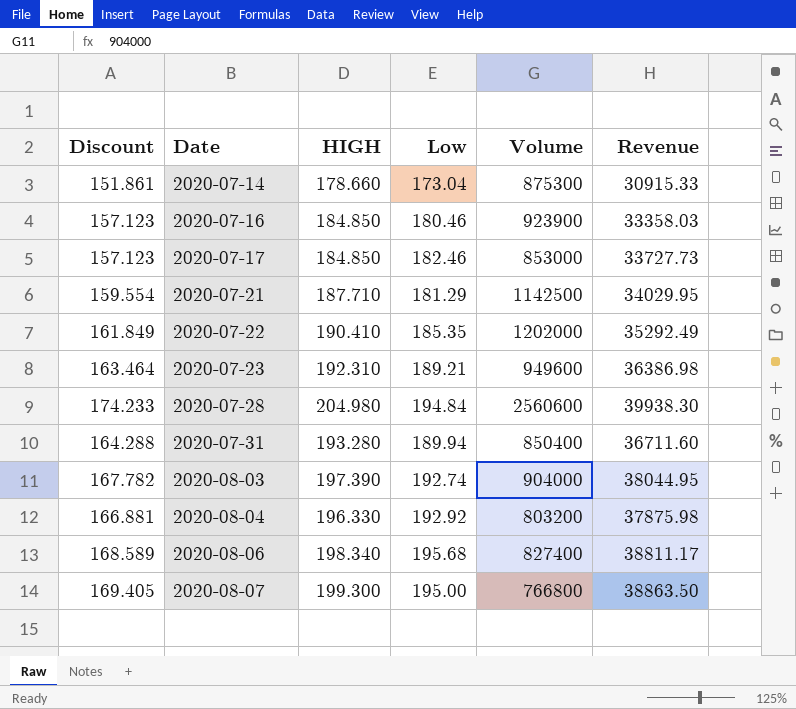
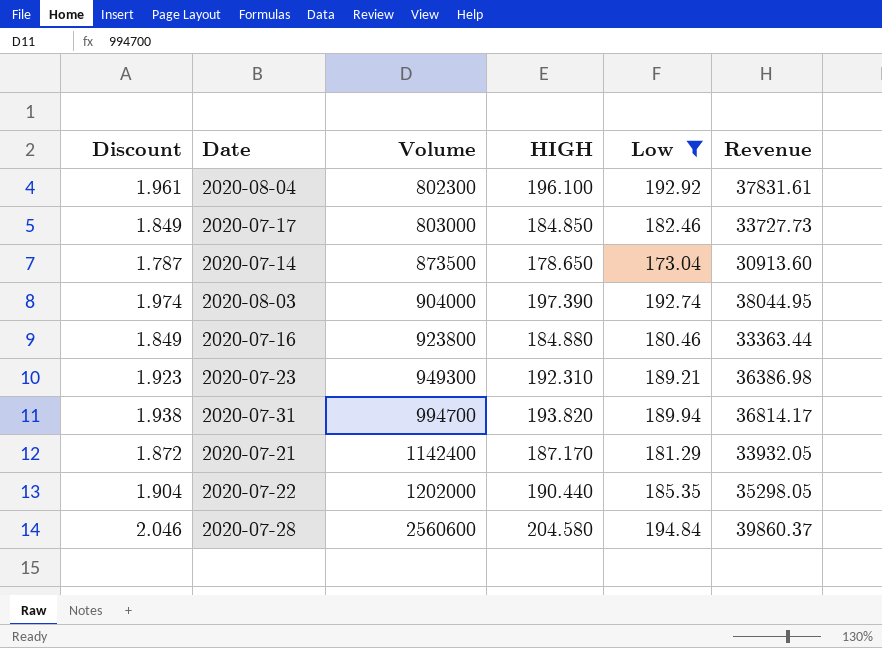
filter: none -> Low <= 194.84
row order: Date ascending -> Volume ascending
column Discount | formula: [HIGH] * 0.85 -> [HIGH] * 0.01
column Volume | position: 5 -> 3
2020-08-04 | Volume: 803200 -> 802300
2020-08-04 | HIGH: 196.330 -> 196.100
2020-08-04 | Revenue: 37875.98 -> 37831.61
2020-07-17 | Volume: 853000 -> 803000
2020-07-14 | Volume: 875300 -> 873500
2020-07-14 | HIGH: 178.660 -> 178.650
2020-07-14 | Revenue: 30915.33 -> 30913.60
2020-07-16 | Volume: 923900 -> 923800
2020-07-16 | HIGH: 184.850 -> 184.880
2020-07-16 | Revenue: 33358.03 -> 33363.44
2020-07-23 | Volume: 949600 -> 949300
2020-07-31 | Volume: 850400 -> 994700
2020-07-31 | HIGH: 193.280 -> 193.820
2020-07-31 | Revenue: 36711.60 -> 36814.17
2020-07-21 | Volume: 1142500 -> 1142400
2020-07-21 | HIGH: 187.710 -> 187.170
2020-07-21 | Revenue: 34029.95 -> 33932.05
2020-07-22 | HIGH: 190.410 -> 190.440
2020-07-22 | Revenue: 35292.49 -> 35298.05
2020-07-28 | HIGH: 204.980 -> 204.580
2020-07-28 | Revenue: 39938.30 -> 39860.37

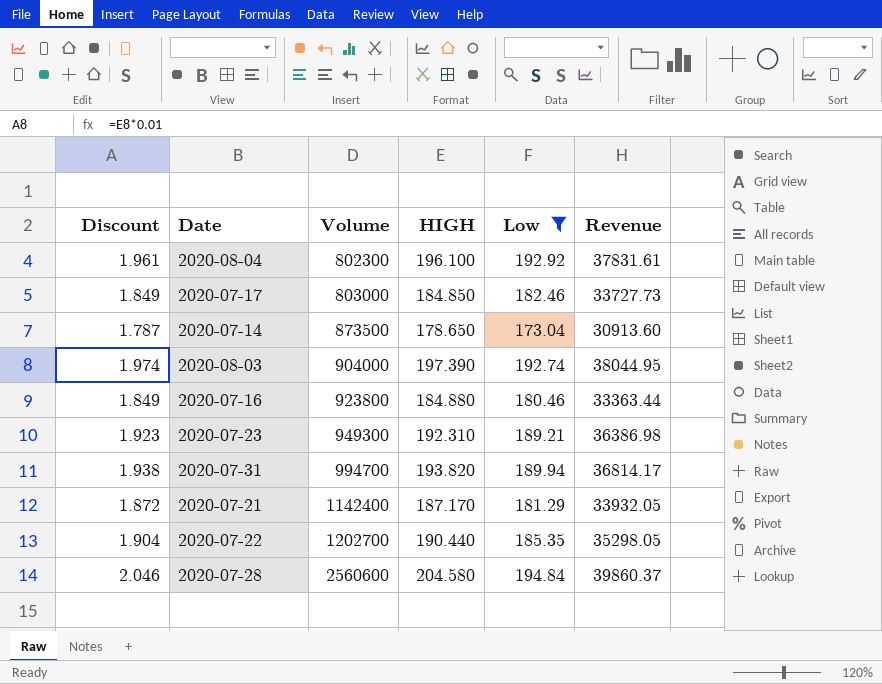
2020-07-22 | Volume: 1202000 -> 1202700

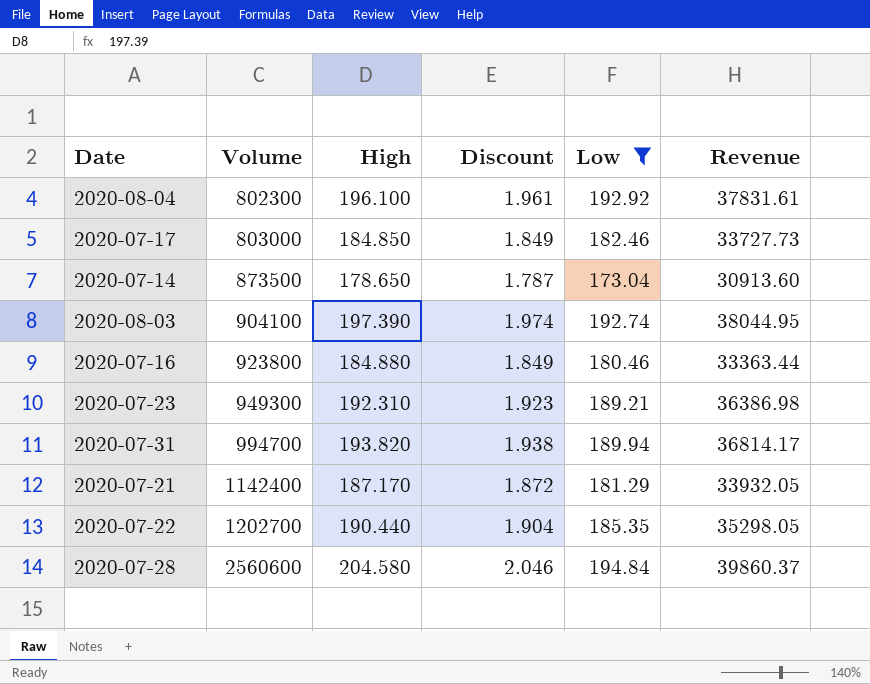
column name: HIGH -> High
column Discount | position: 1 -> 4
2020-08-03 | Volume: 904000 -> 904100

